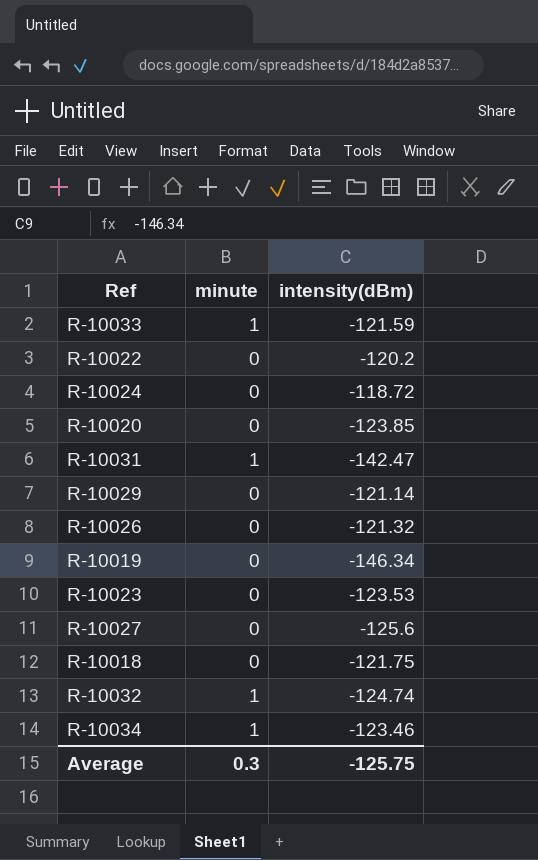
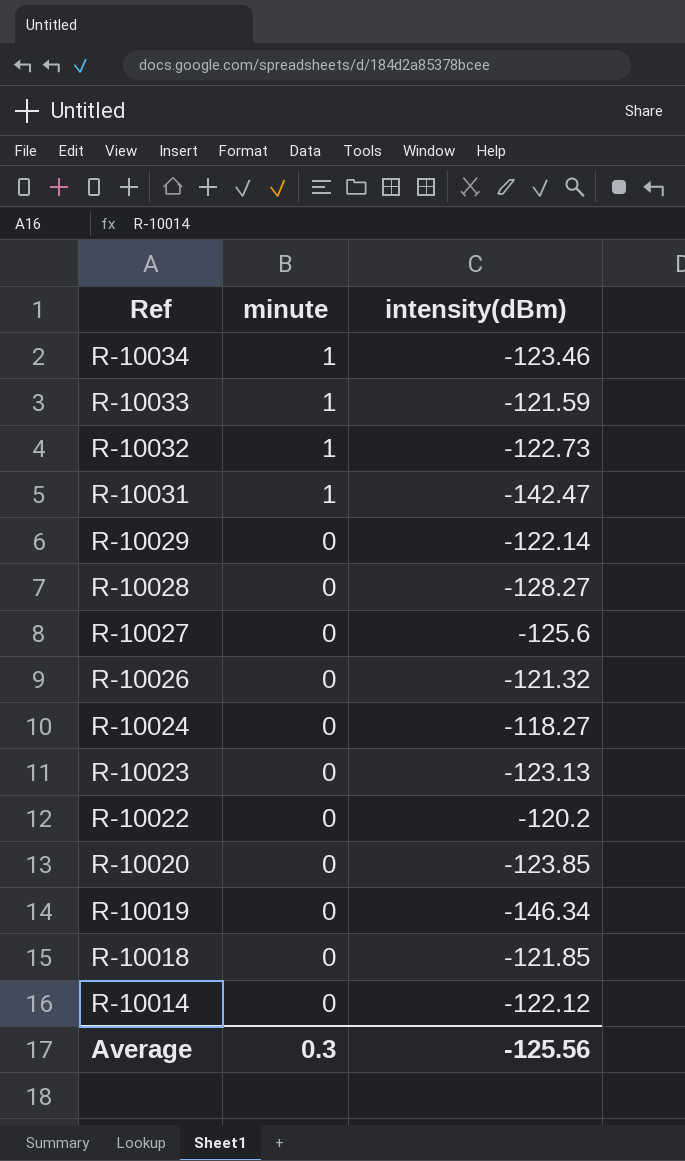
row order: none -> Ref descending
R-10032 | intensity(dBm): -124.74 -> -122.73
R-10029 | intensity(dBm): -121.14 -> -122.14
row R-10028: none -> 0 | -128.27
R-10024 | intensity(dBm): -118.72 -> -118.27
R-10023 | intensity(dBm): -123.53 -> -123.13
R-10018 | intensity(dBm): -121.75 -> -121.85
row R-10014: none -> 0 | -122.12
Average | intensity(dBm): -125.75 -> -125.56

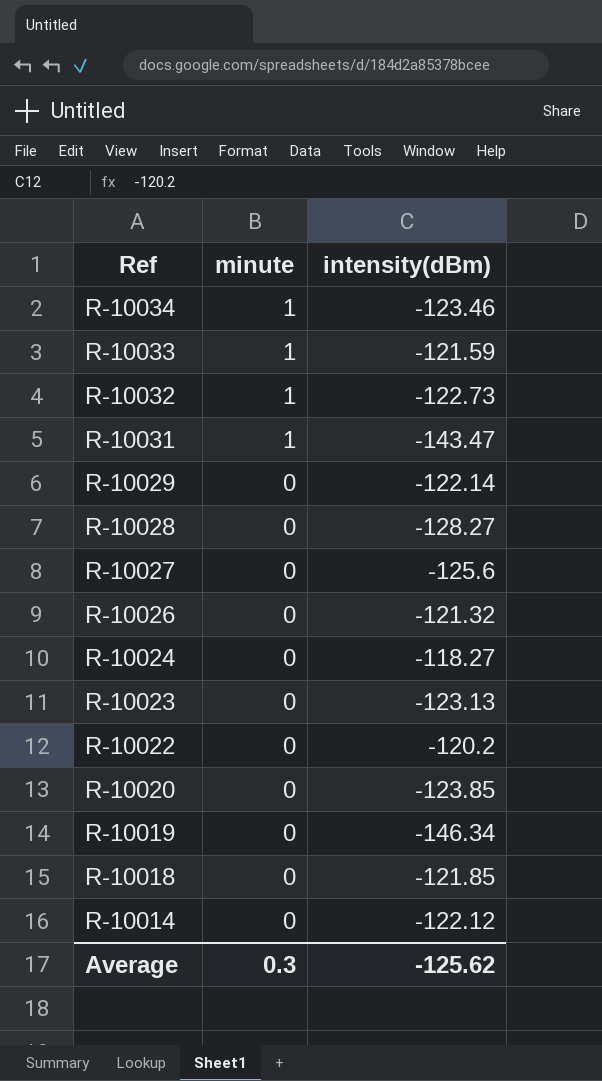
R-10031 | intensity(dBm): -142.47 -> -143.47
Average | intensity(dBm): -125.56 -> -125.62

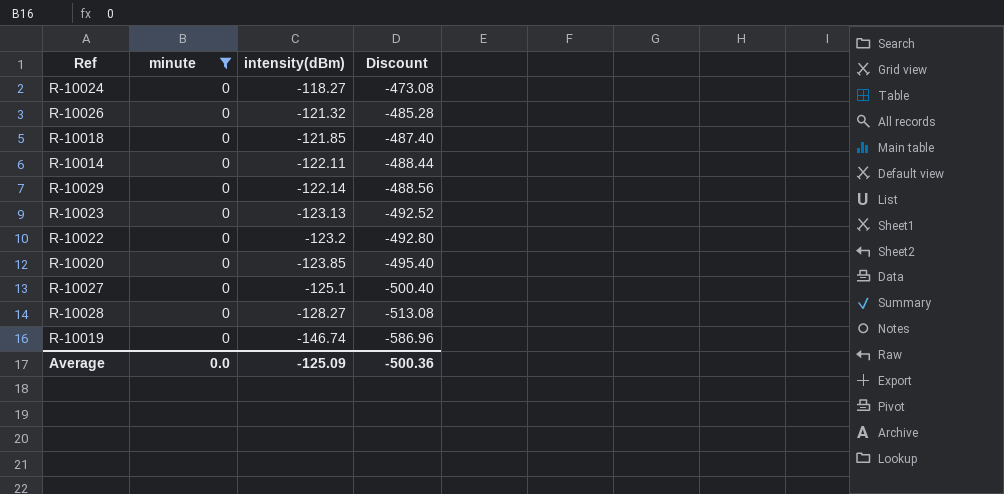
filter: none -> minute = 0
row order: Ref descending -> intensity(dBm) descending
column Discount | formula: none -> [intensity(dBm)] * 4
R-10014 | intensity(dBm): -122.12 -> -122.11
R-10022 | intensity(dBm): -120.2 -> -123.2
R-10027 | intensity(dBm): -125.6 -> -125.1
R-10019 | intensity(dBm): -146.34 -> -146.74
Average | minute: 0.3 -> 0.0
Average | intensity(dBm): -125.62 -> -125.09

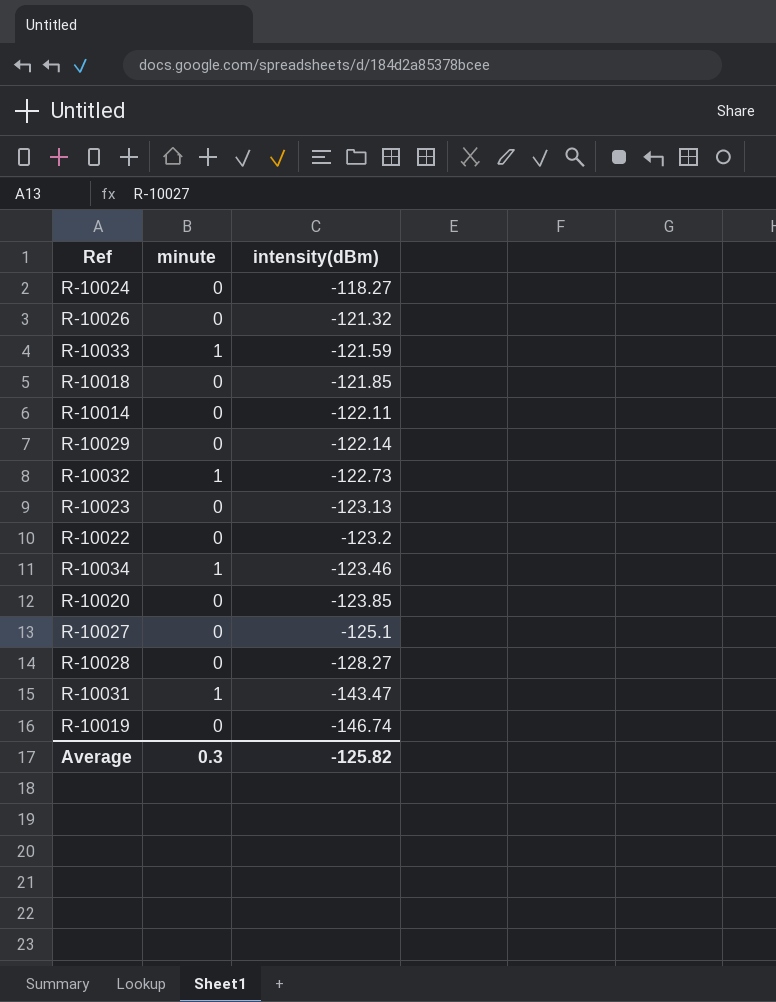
filter: minute = 0 -> none
column Discount | formula: [intensity(dBm)] * 4 -> none
Average | minute: 0.0 -> 0.3
Average | intensity(dBm): -125.09 -> -125.82

